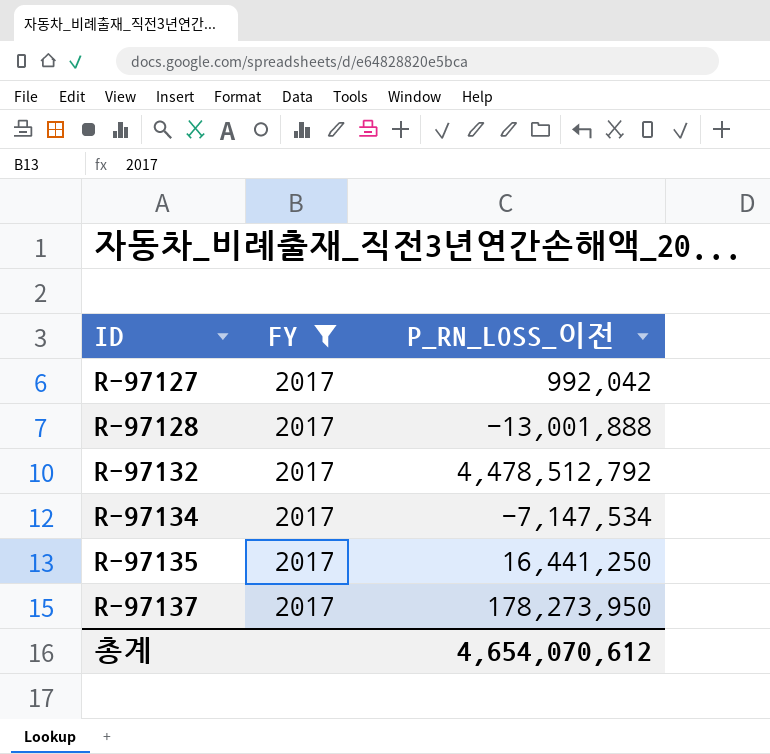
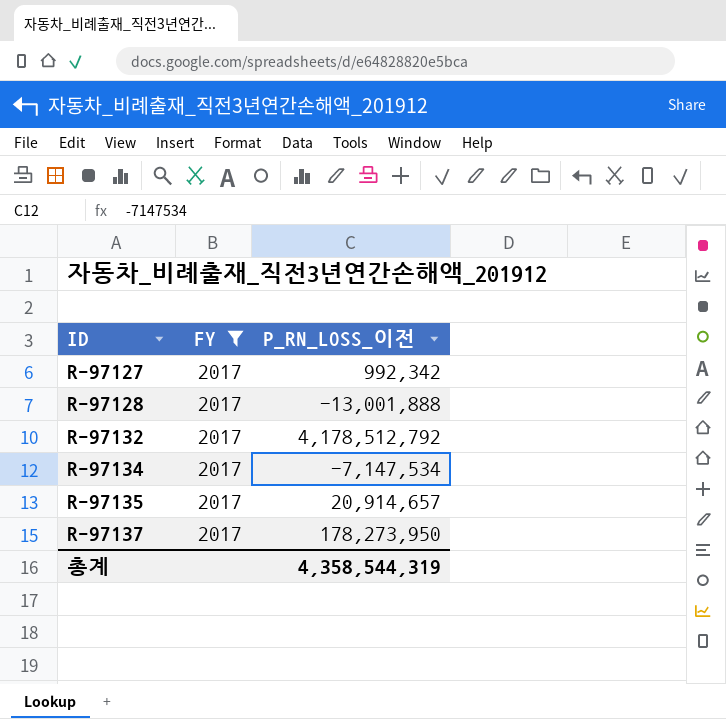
R-97127 | P_RN_LOSS_이전: 992,042 -> 992,342
R-97132 | P_RN_LOSS_이전: 4,478,512,792 -> 4,178,512,792
R-97135 | P_RN_LOSS_이전: 16,441,250 -> 20,914,657
총계 | P_RN_LOSS_이전: 4,654,070,612 -> 4,358,544,319

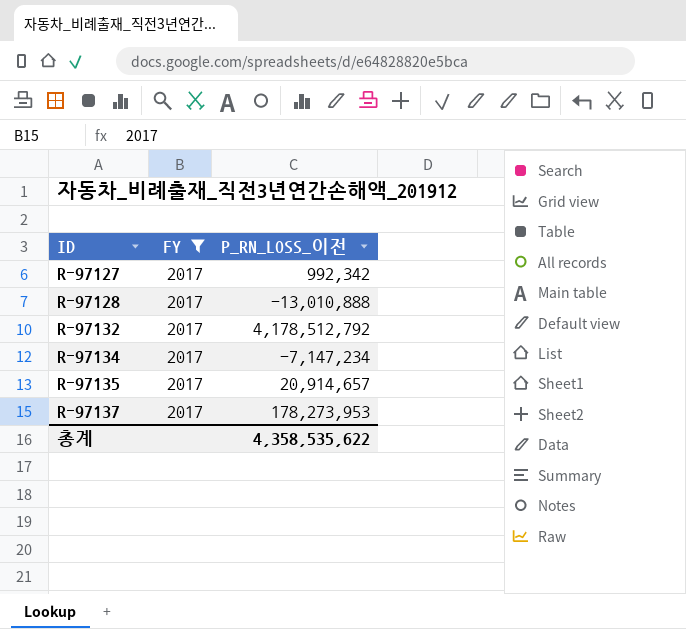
R-97128 | P_RN_LOSS_이전: -13,001,888 -> -13,010,888
R-97134 | P_RN_LOSS_이전: -7,147,534 -> -7,147,234
R-97137 | P_RN_LOSS_이전: 178,273,950 -> 178,273,953
총계 | P_RN_LOSS_이전: 4,358,544,319 -> 4,358,535,622

